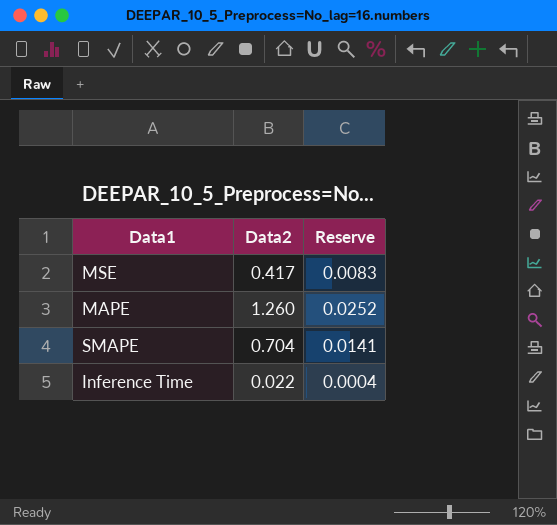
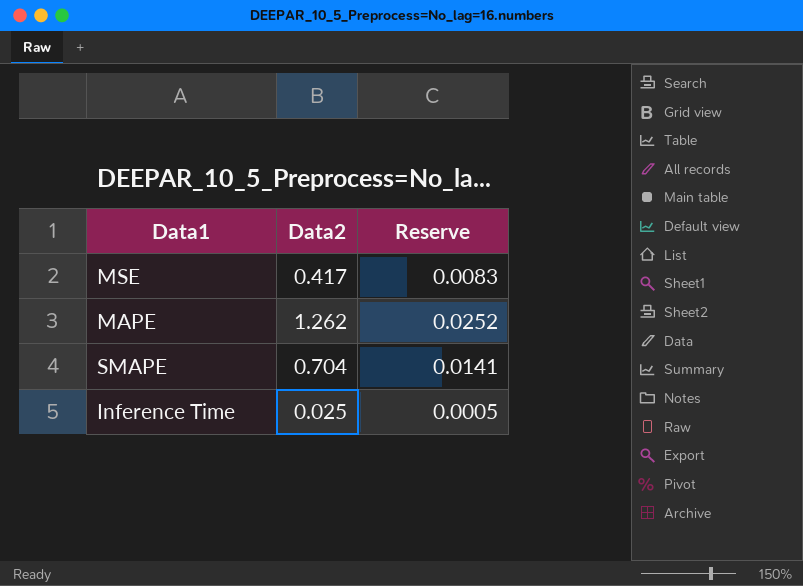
MAPE | Data2: 1.260 -> 1.262
Inference Time | Data2: 0.022 -> 0.025
Inference Time | Reserve: 0.0004 -> 0.0005

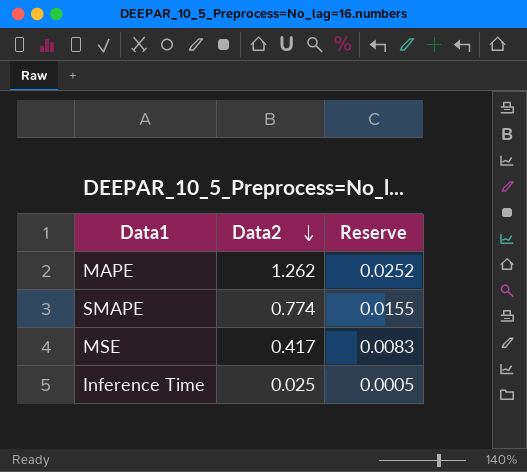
row order: none -> Data2 descending
SMAPE | Data2: 0.704 -> 0.774
SMAPE | Reserve: 0.0141 -> 0.0155

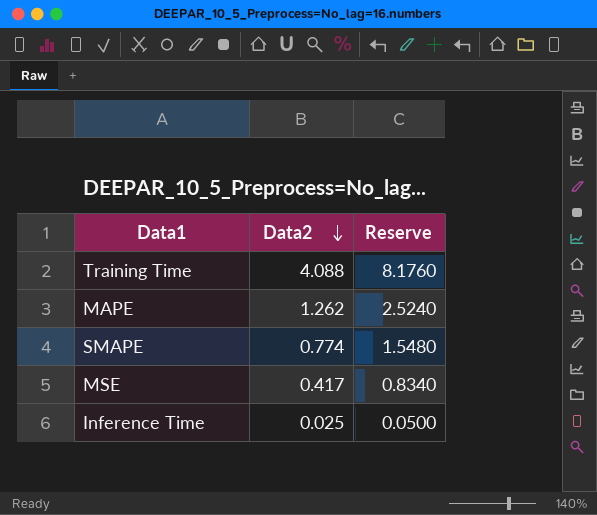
column Reserve | formula: [Data2] * 0.02 -> [Data2] * 2
row Training Time: none -> 4.088 | 8.1760

